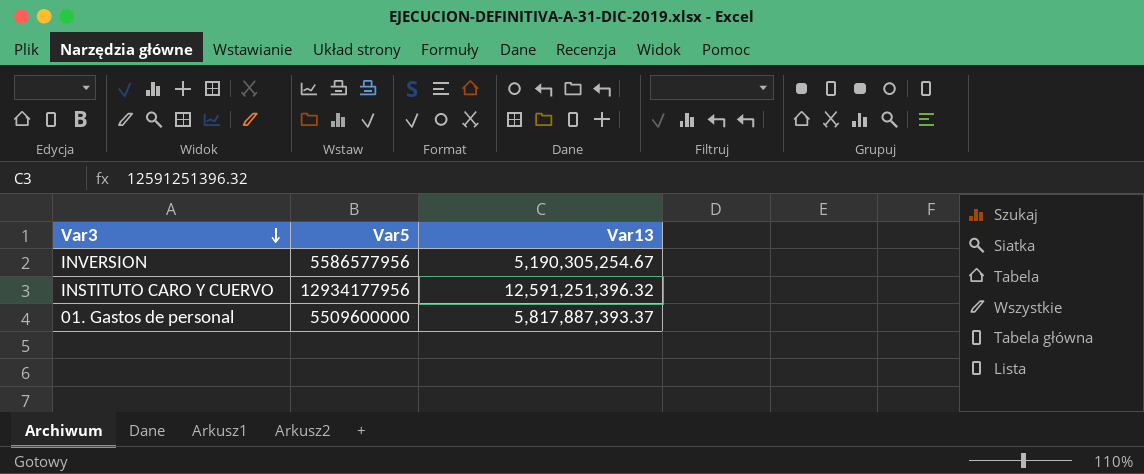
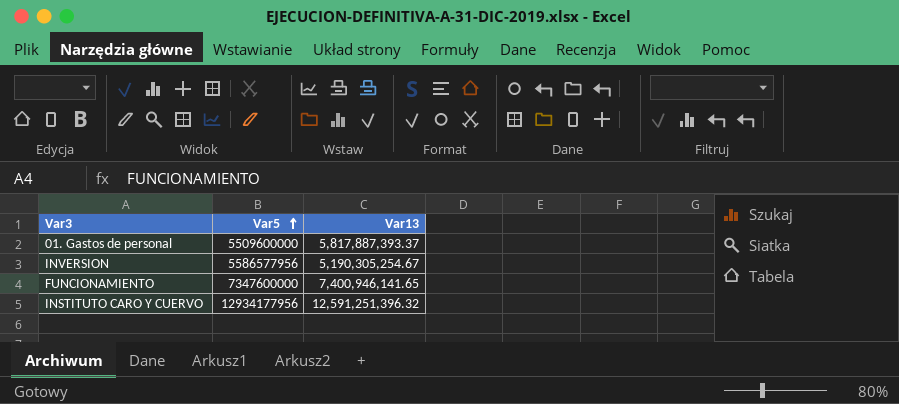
row order: Var3 descending -> Var5 ascending
row FUNCIONAMIENTO: none -> 7347600000 | 7,400,946,141.65

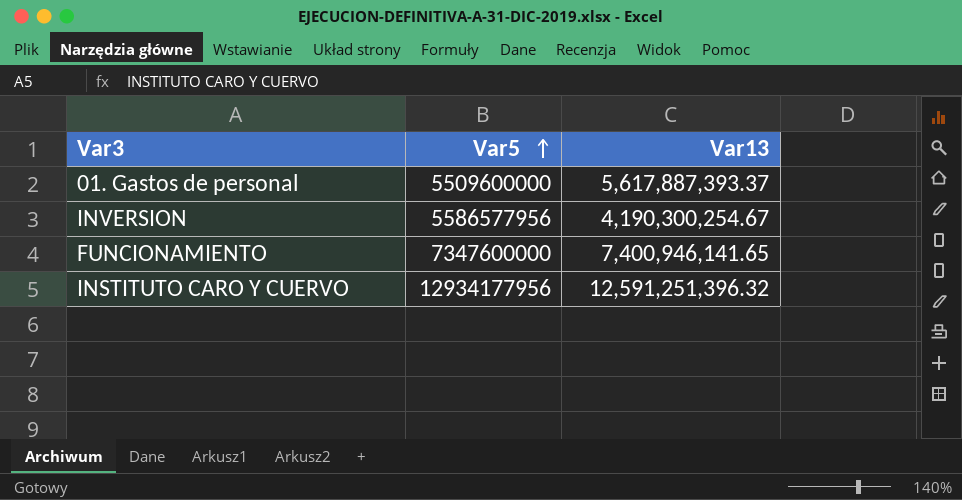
01. Gastos de personal | Var13: 5,817,887,393.37 -> 5,617,887,393.37
INVERSION | Var13: 5,190,305,254.67 -> 4,190,300,254.67

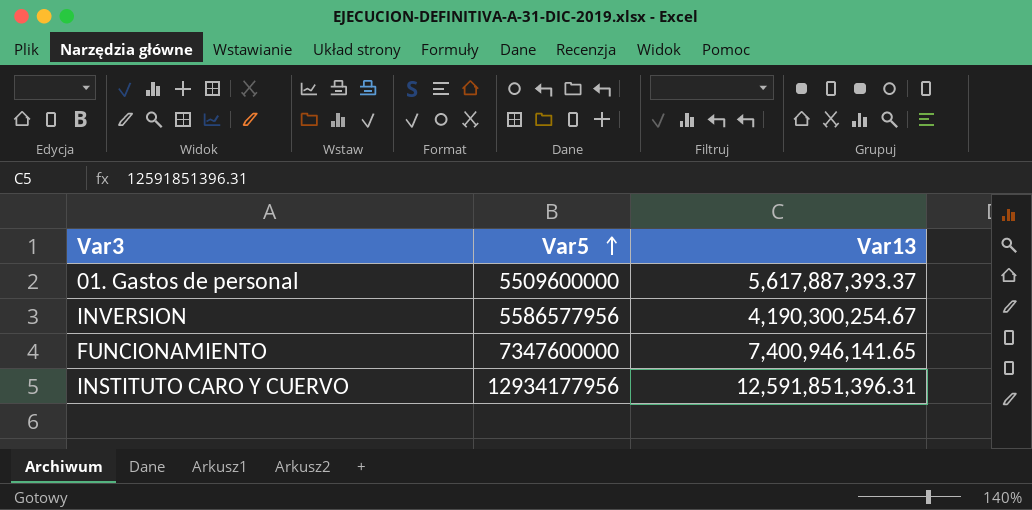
INSTITUTO CARO Y CUERVO | Var13: 12,591,251,396.32 -> 12,591,851,396.31

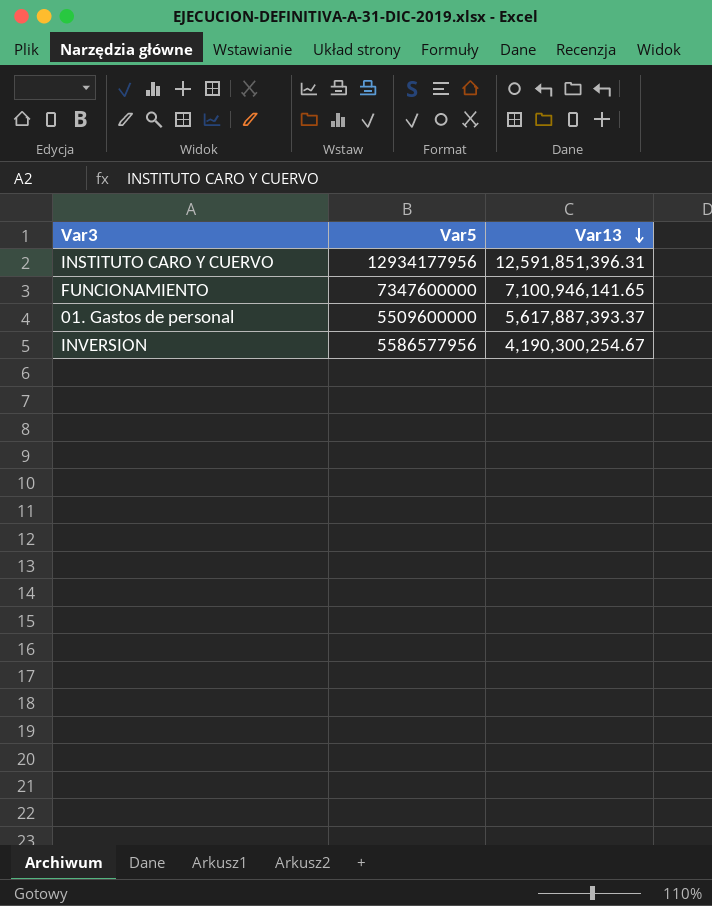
row order: Var5 ascending -> Var13 descending
FUNCIONAMIENTO | Var13: 7,400,946,141.65 -> 7,100,946,141.65

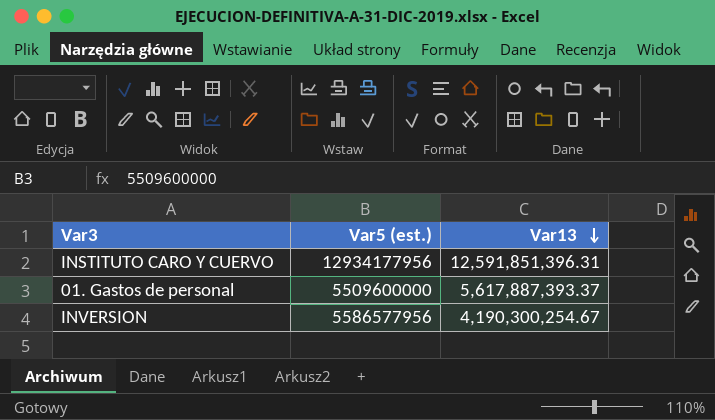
column name: Var5 -> Var5 (est.)
row FUNCIONAMIENTO: 7347600000 | 7,100,946,141.65 -> none

